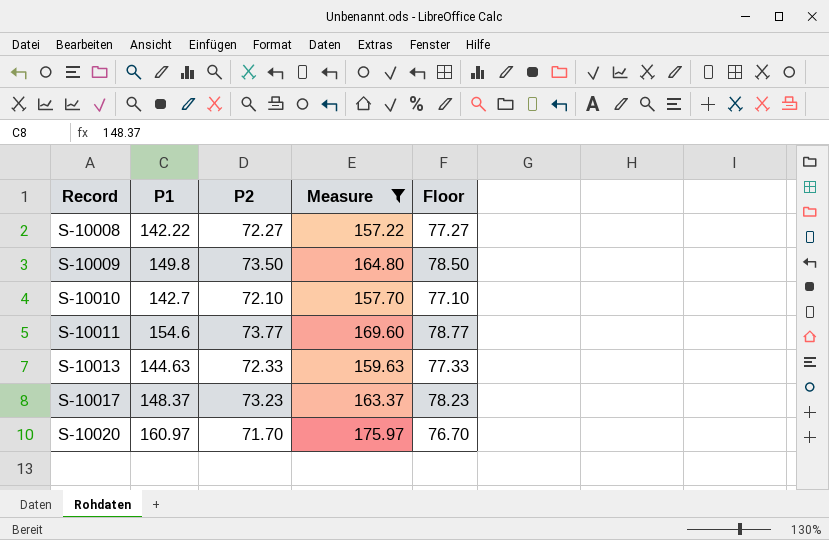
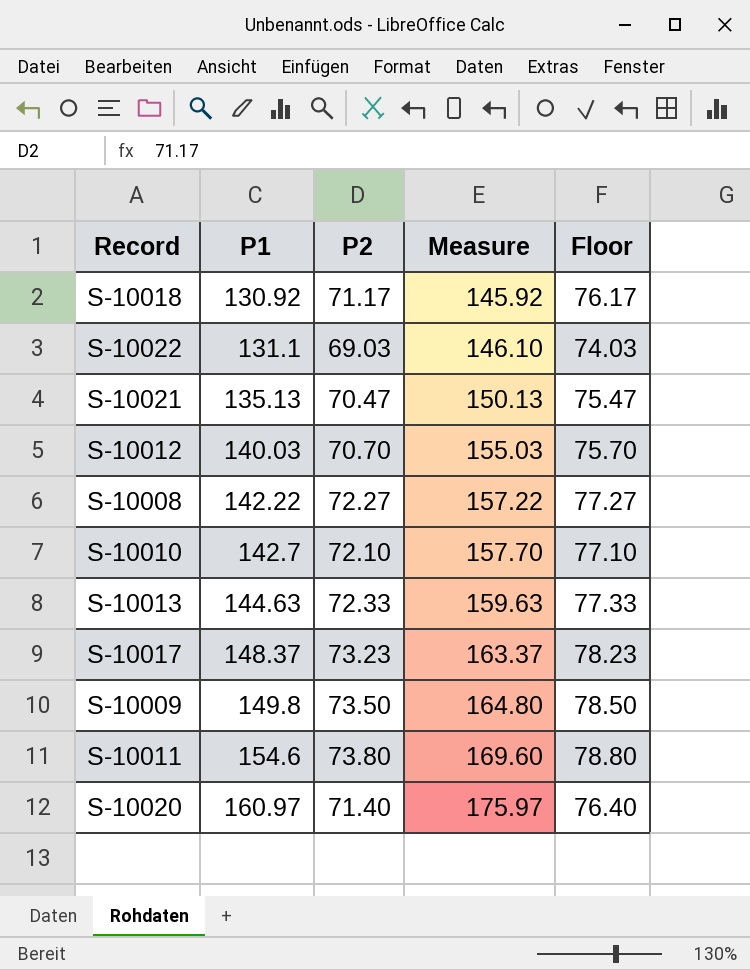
filter: Measure >= 157.22 -> none
row order: Record ascending -> P1 ascending
S-10011 | P2: 73.77 -> 73.80
S-10011 | Floor: 78.77 -> 78.80
S-10020 | P2: 71.70 -> 71.40
S-10020 | Floor: 76.70 -> 76.40

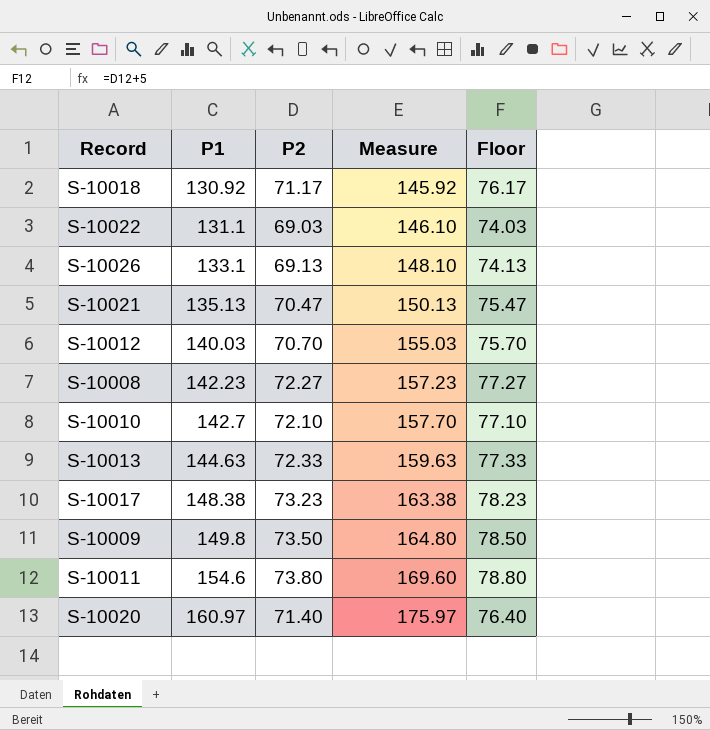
row S-10026: none -> 133.1 | 69.13 | 148.10 | 74.13
S-10008 | P1: 142.22 -> 142.23
S-10008 | Measure: 157.22 -> 157.23
S-10017 | P1: 148.37 -> 148.38
S-10017 | Measure: 163.37 -> 163.38

